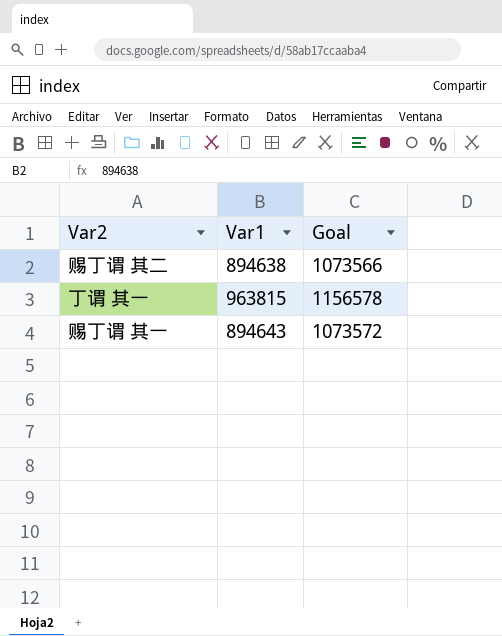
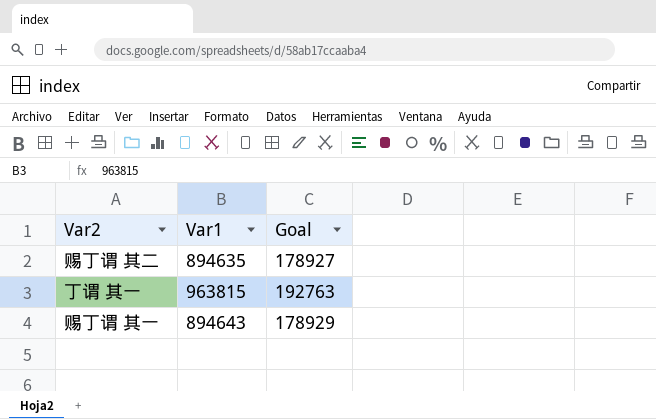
column Goal | formula: [Var1] * 1.2 -> [Var1] * 0.2
赐丁谓 其二 | Var1: 894638 -> 894635

